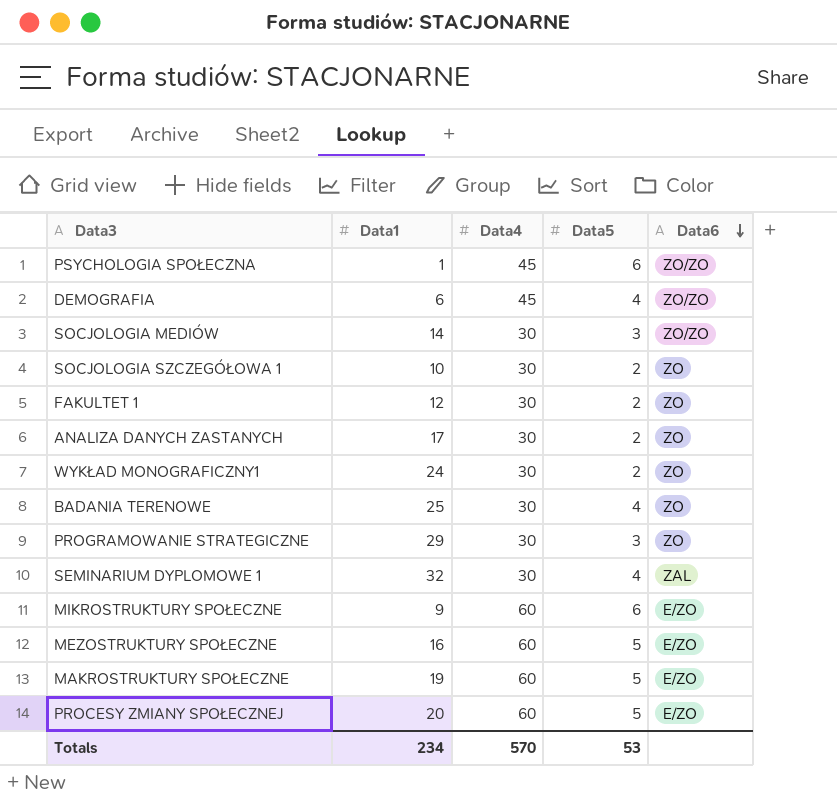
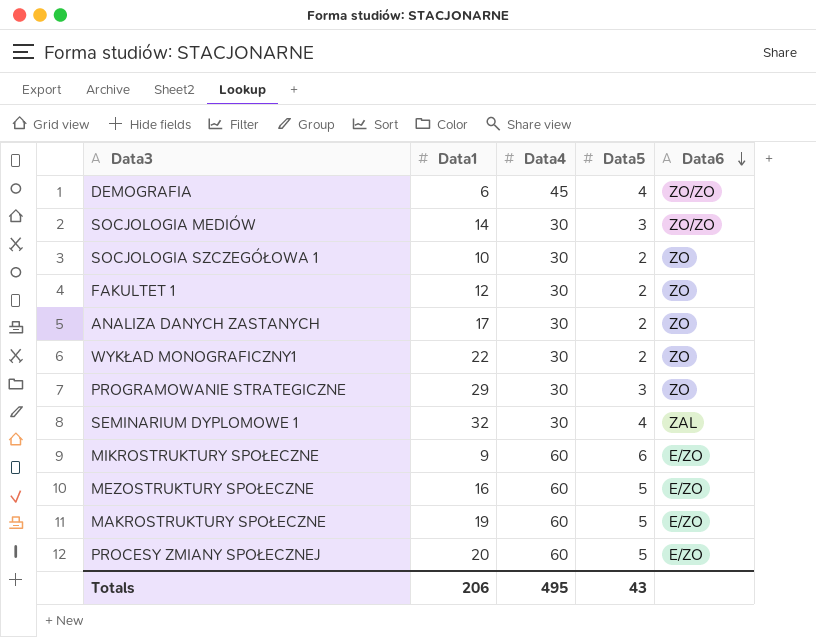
row PSYCHOLOGIA SPOŁECZNA: 1 | 45 | 6 | ZO/ZO -> none
row BADANIA TERENOWE: 25 | 30 | 4 | ZO -> none
WYKŁAD MONOGRAFICZNY1 | Data1: 24 -> 22
Totals | Data1: 234 -> 206
Totals | Data4: 570 -> 495
Totals | Data5: 53 -> 43

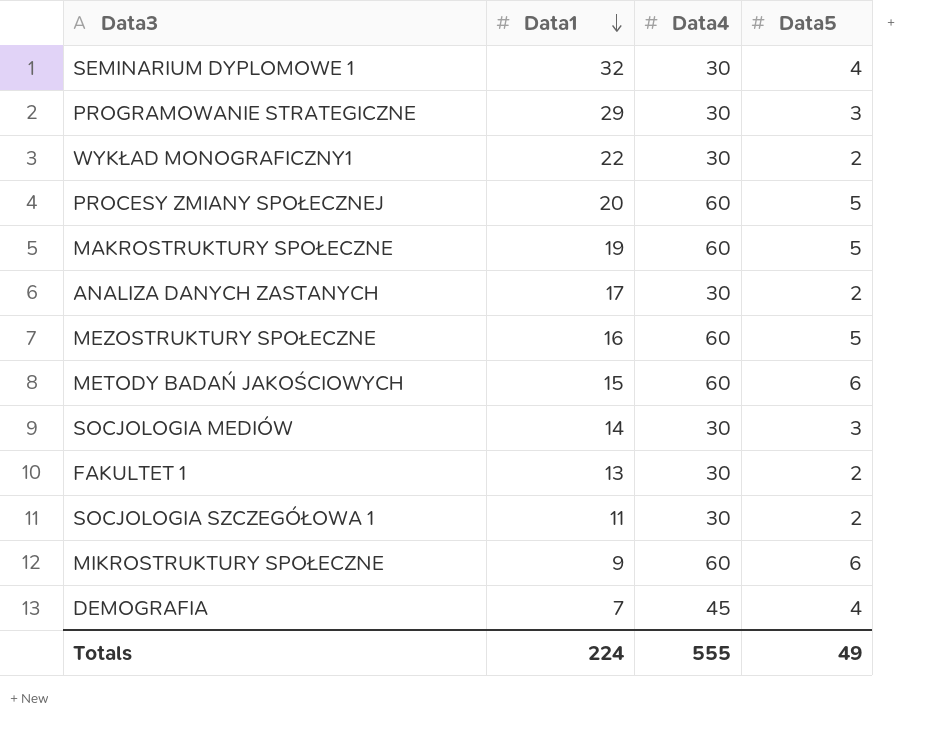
row order: Data6 descending -> Data1 descending
column Data6 | position: 5 -> none
row METODY BADAŃ JAKOŚCIOWYCH: none -> 15 | 60 | 6
FAKULTET 1 | Data1: 12 -> 13
SOCJOLOGIA SZCZEGÓŁOWA 1 | Data1: 10 -> 11
DEMOGRAFIA | Data1: 6 -> 7
Totals | Data1: 206 -> 224
Totals | Data4: 495 -> 555
Totals | Data5: 43 -> 49

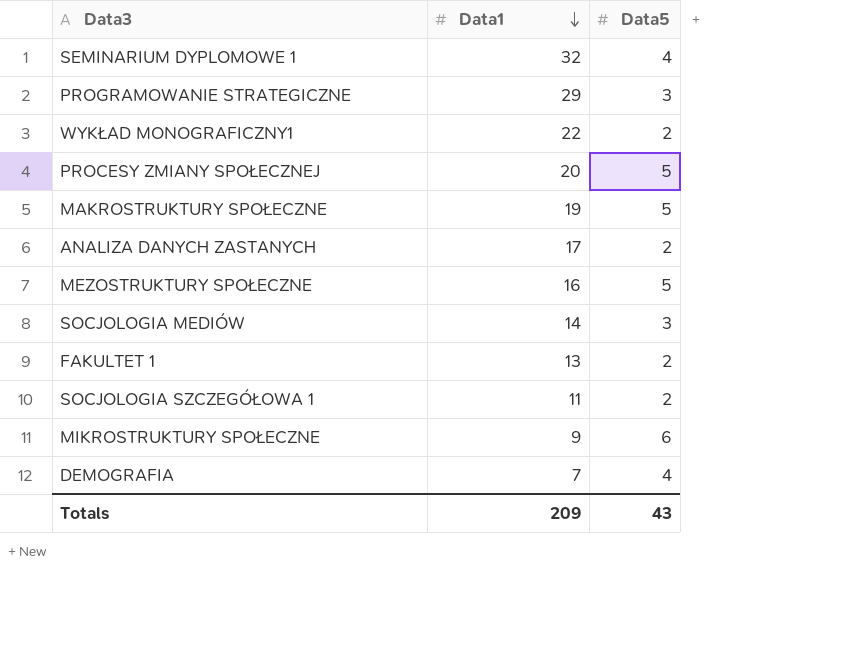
column Data4 | position: 3 -> none
row METODY BADAŃ JAKOŚCIOWYCH: 15 | 60 | 6 -> none
Totals | Data1: 224 -> 209
Totals | Data5: 49 -> 43

